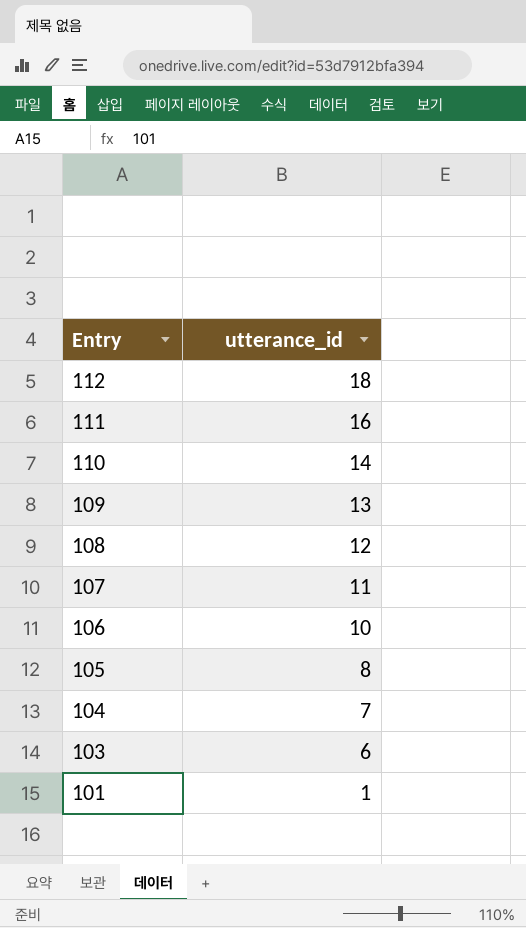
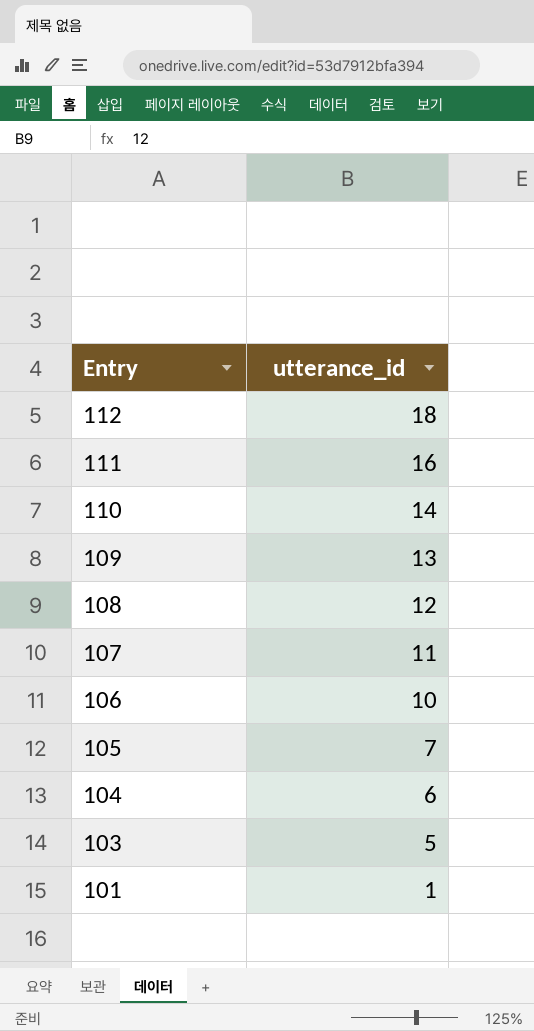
105 | utterance_id: 8 -> 7
104 | utterance_id: 7 -> 6
103 | utterance_id: 6 -> 5

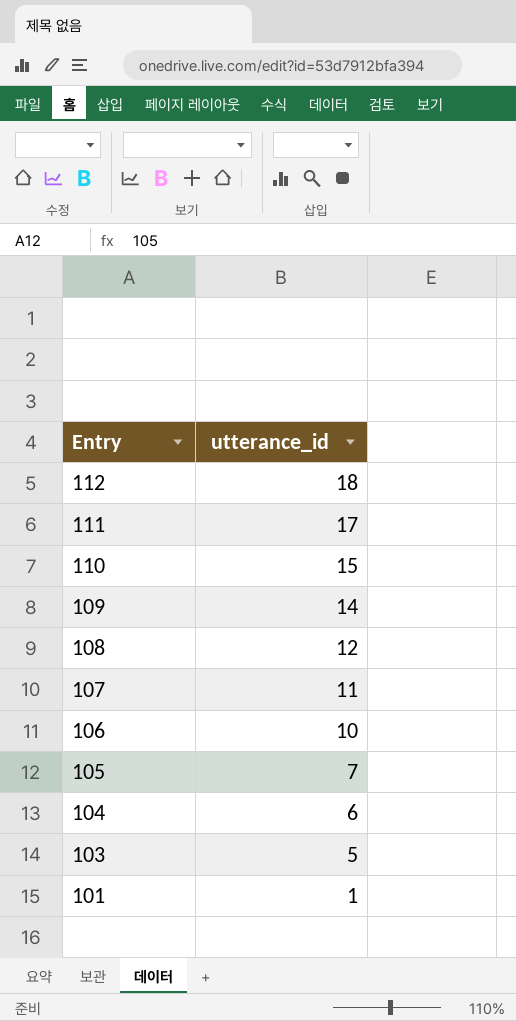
111 | utterance_id: 16 -> 17
110 | utterance_id: 14 -> 15
109 | utterance_id: 13 -> 14

